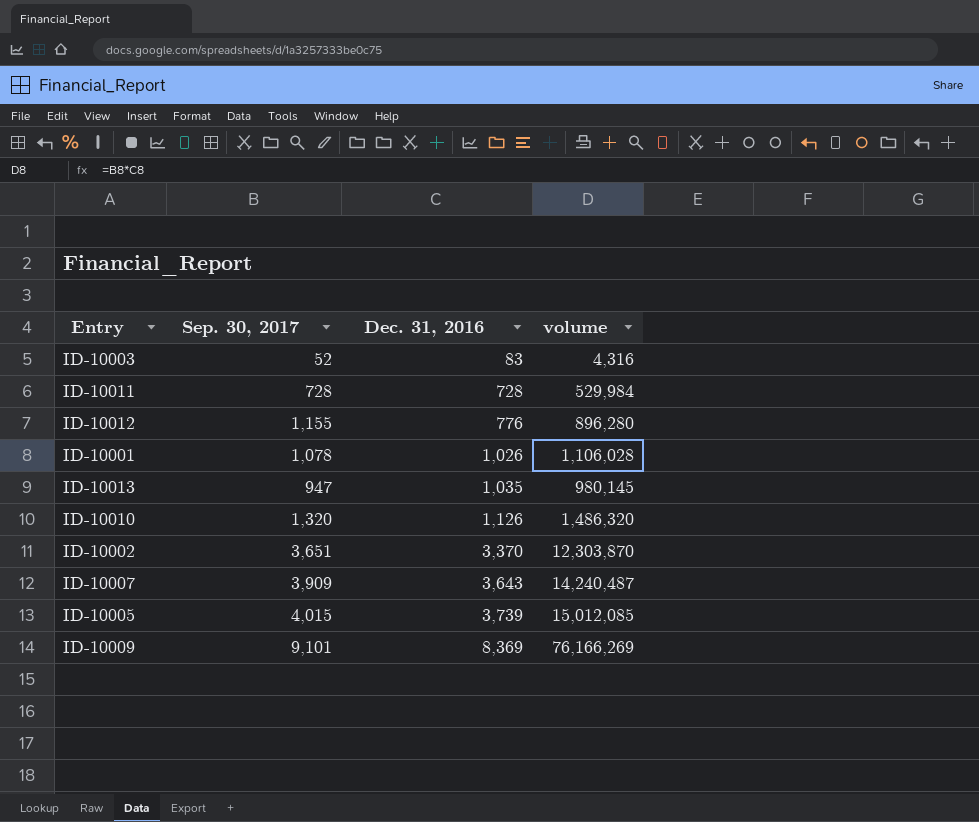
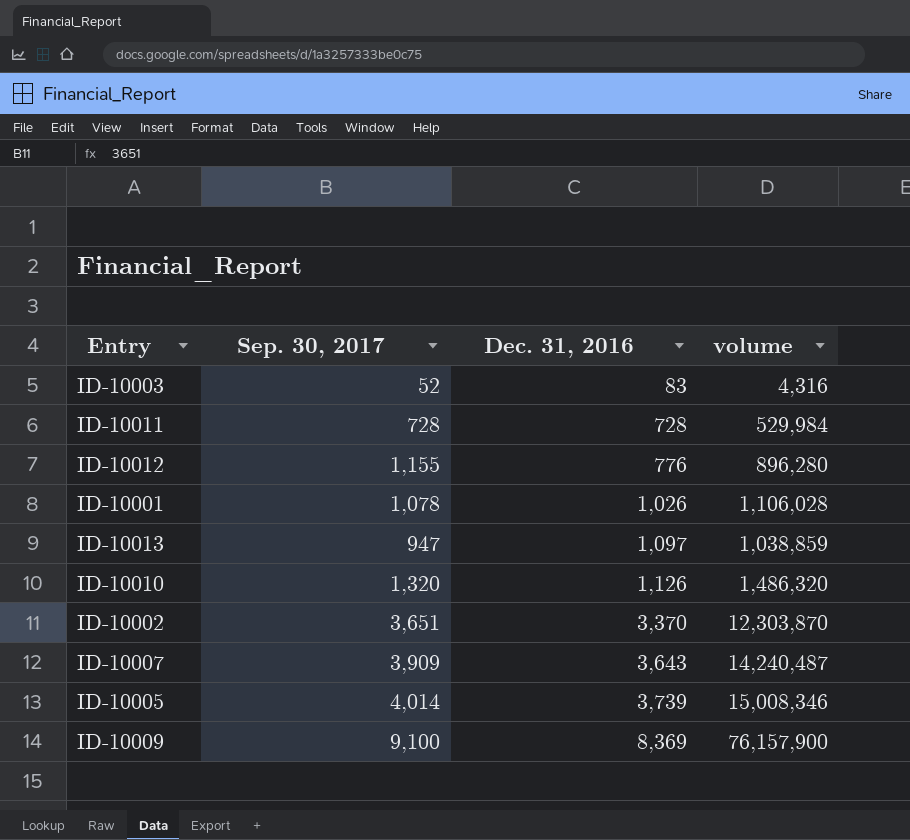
ID-10013 | Dec. 31, 2016: 1,035 -> 1,097
ID-10013 | volume: 980,145 -> 1,038,859
ID-10005 | Sep. 30, 2017: 4,015 -> 4,014
ID-10005 | volume: 15,012,085 -> 15,008,346
ID-10009 | Sep. 30, 2017: 9,101 -> 9,100
ID-10009 | volume: 76,166,269 -> 76,157,900

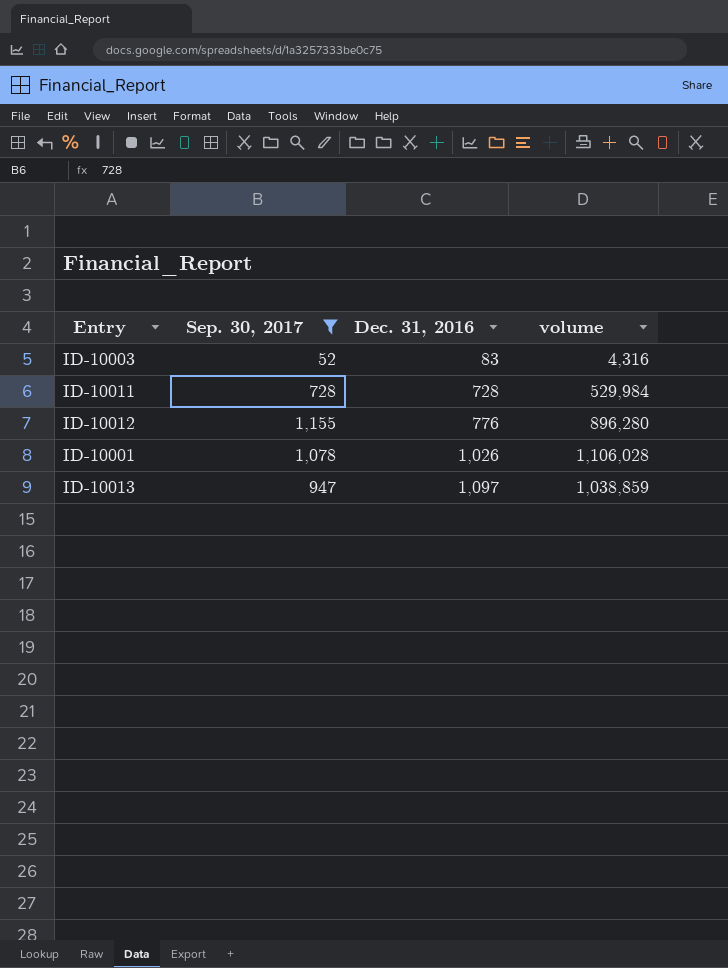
filter: none -> Sep. 30, 2017 <= 1,155

